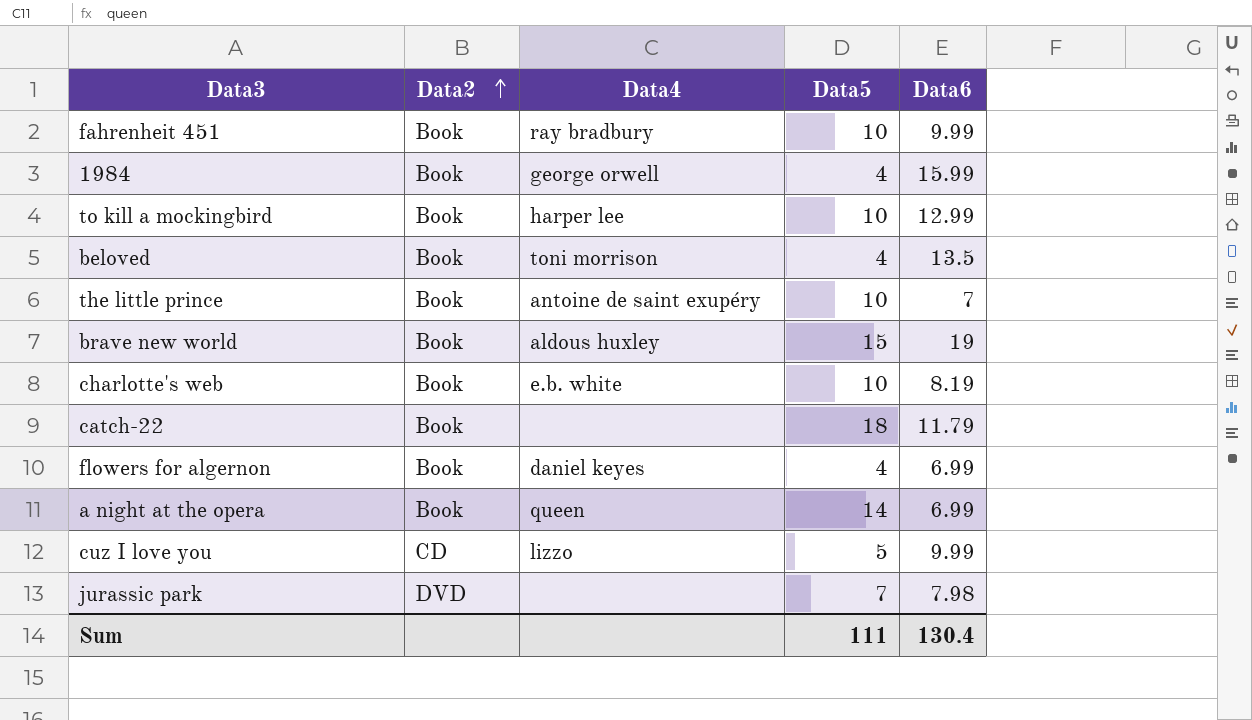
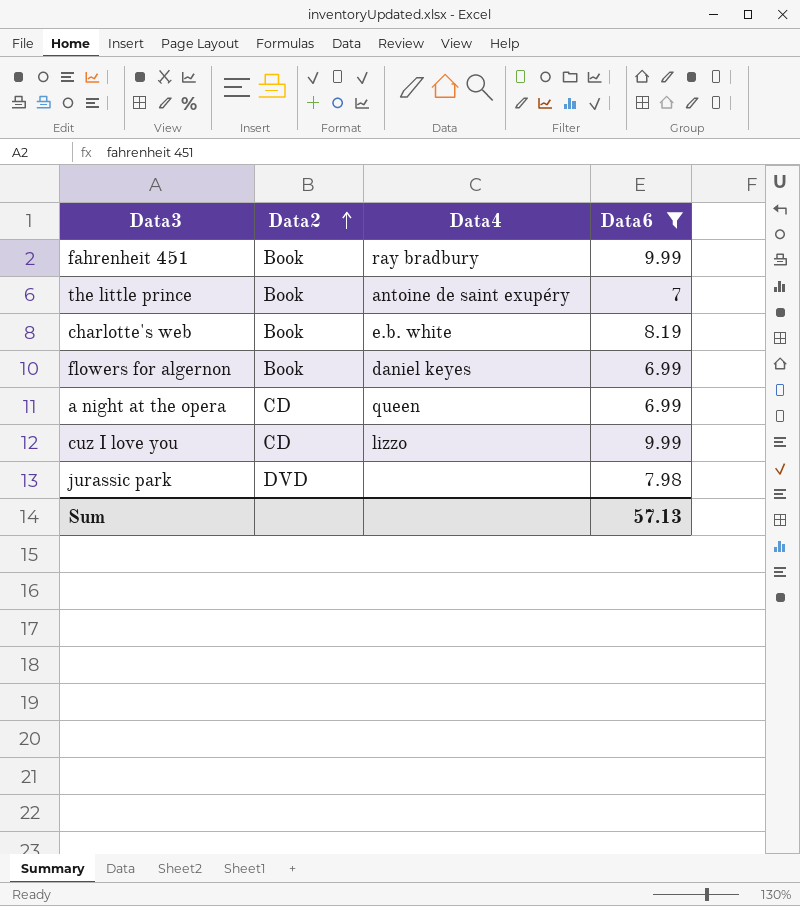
filter: none -> Data6 <= 9.99
column Data5 | position: 4 -> none
a night at the opera | Data2: Book -> CD
Sum | Data6: 130.4 -> 57.13

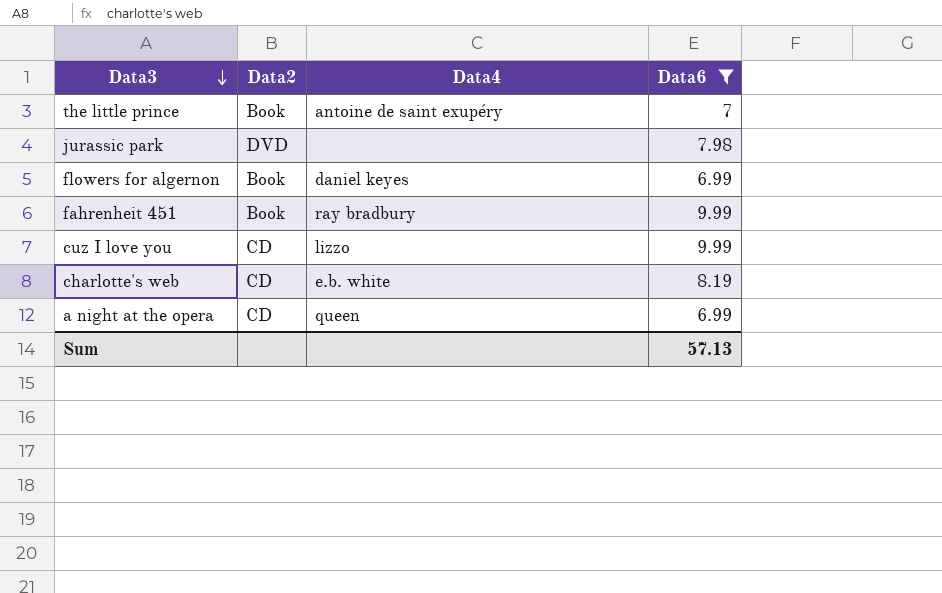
row order: Data2 ascending -> Data3 descending
charlotte's web | Data2: Book -> CD

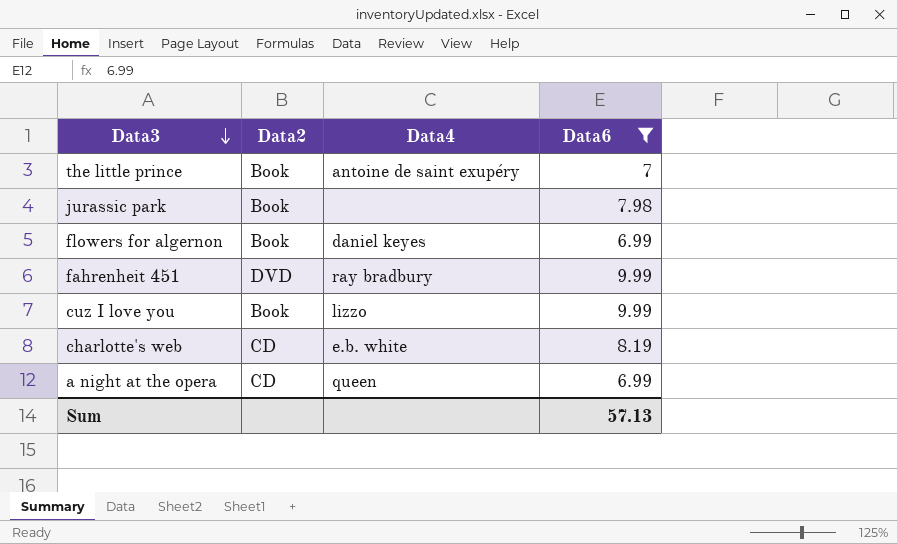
jurassic park | Data2: DVD -> Book
fahrenheit 451 | Data2: Book -> DVD
cuz I love you | Data2: CD -> Book

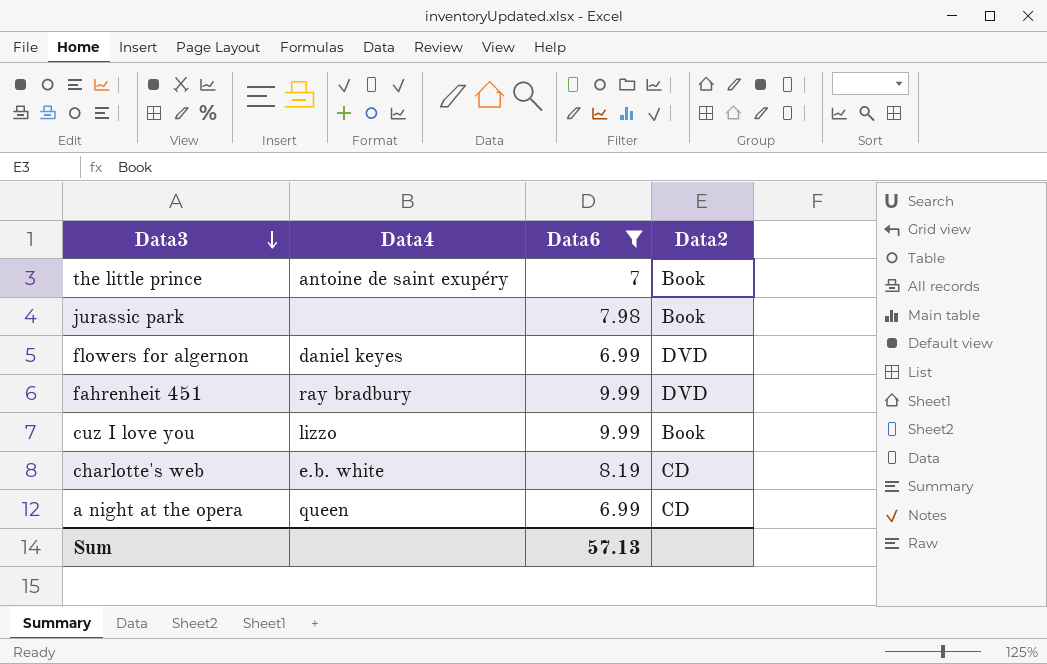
column Data2 | position: 2 -> 4
flowers for algernon | Data2: Book -> DVD

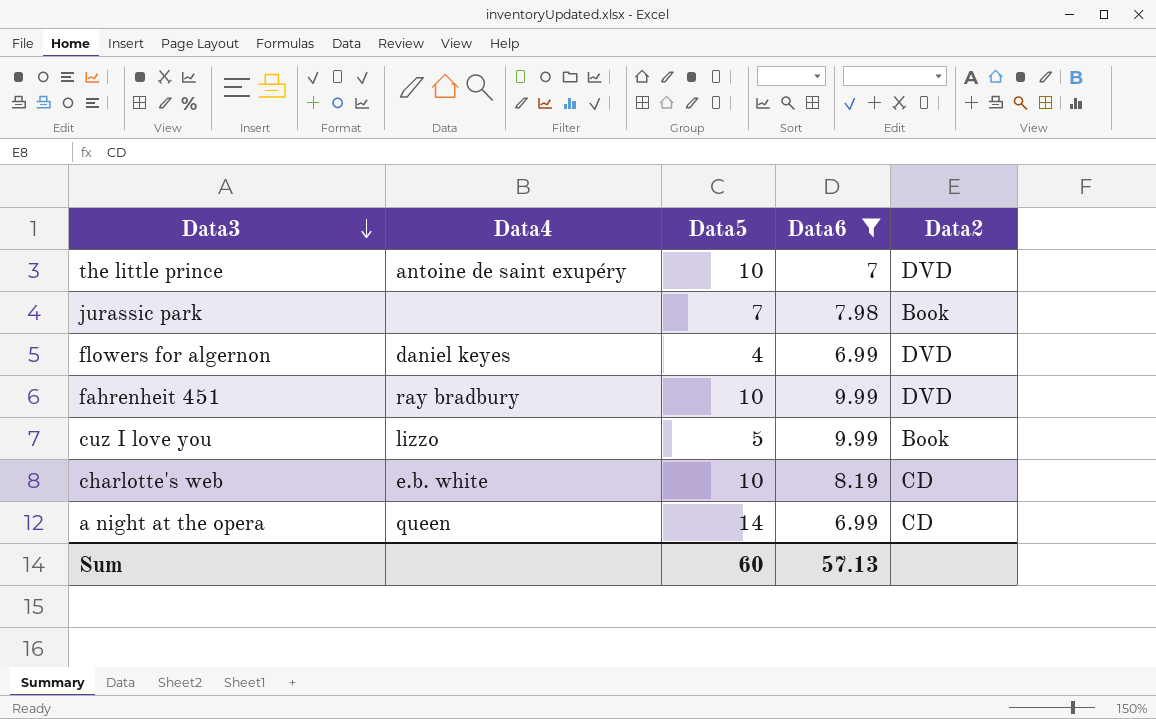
column Data5 | position: none -> 3
the little prince | Data2: Book -> DVD

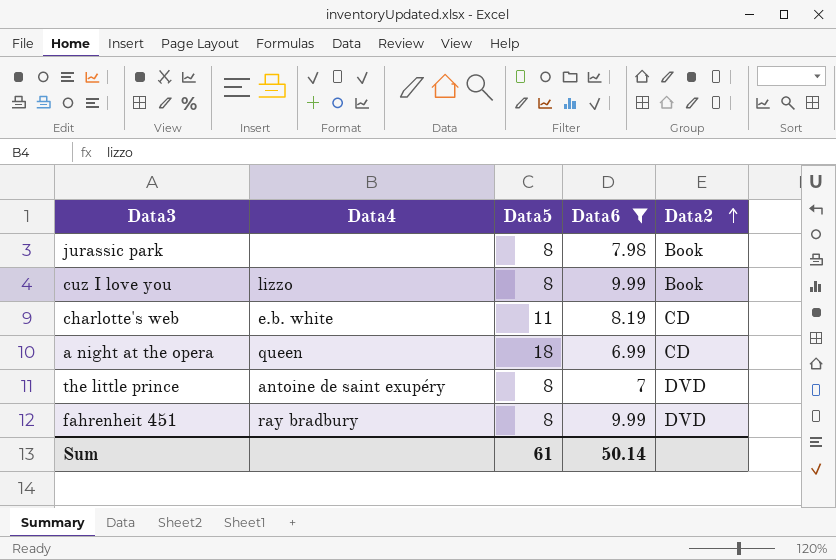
row order: Data3 descending -> Data2 ascending
row flowers for algernon: daniel keyes | 4 | 6.99 | DVD -> none
jurassic park | Data5: 7 -> 8
cuz I love you | Data5: 5 -> 8
charlotte's web | Data5: 10 -> 11
a night at the opera | Data5: 14 -> 18
the little prince | Data5: 10 -> 8
fahrenheit 451 | Data5: 10 -> 8
Sum | Data5: 60 -> 61
Sum | Data6: 57.13 -> 50.14

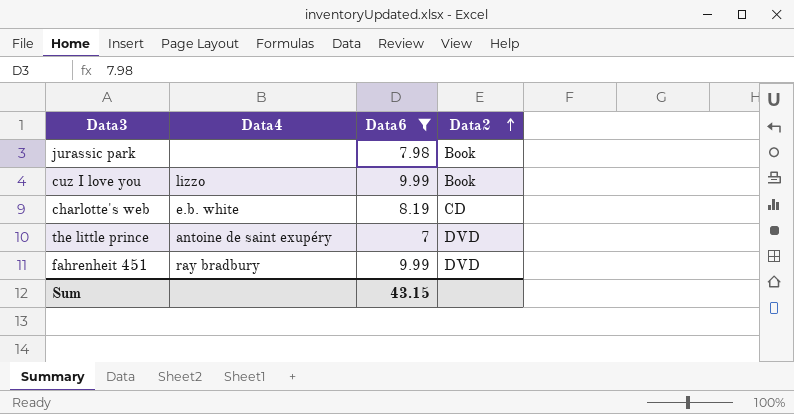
column Data5 | position: 3 -> none
row a night at the opera: queen | 18 | 6.99 | CD -> none
Sum | Data6: 50.14 -> 43.15

